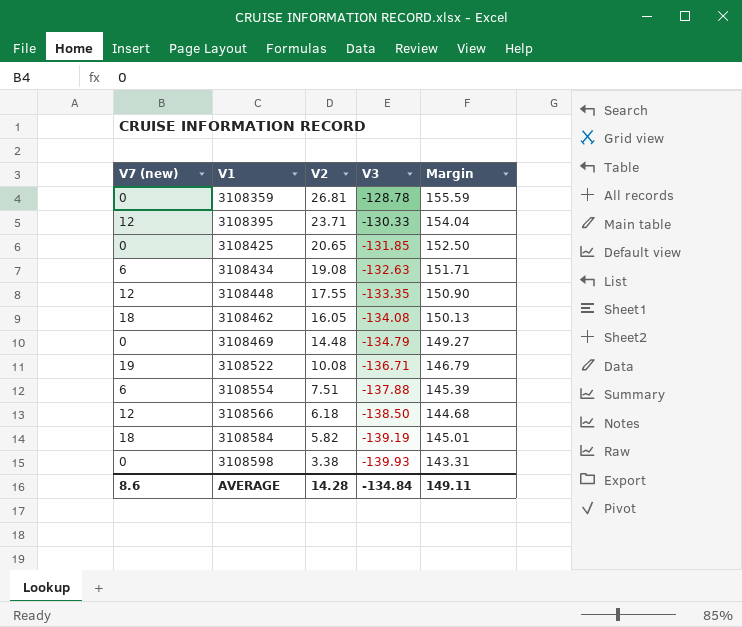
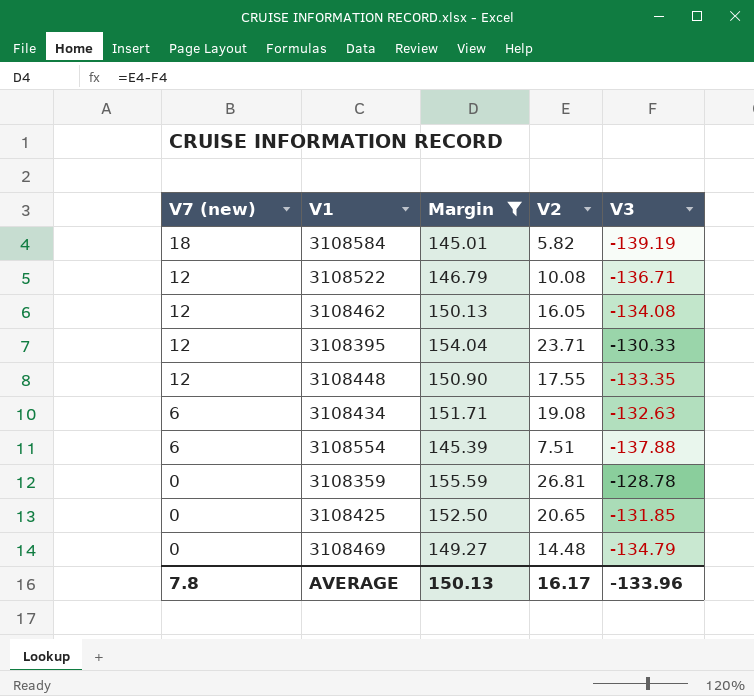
filter: none -> Margin >= 145.01
row order: V1 ascending -> V7 (new) descending
column Margin | position: 5 -> 3
3108522 | V7 (new): 19 -> 12
3108462 | V7 (new): 18 -> 12
AVERAGE | V7 (new): 8.6 -> 7.8
AVERAGE | Margin: 149.11 -> 150.13
AVERAGE | V2: 14.28 -> 16.17
AVERAGE | V3: -134.84 -> -133.96

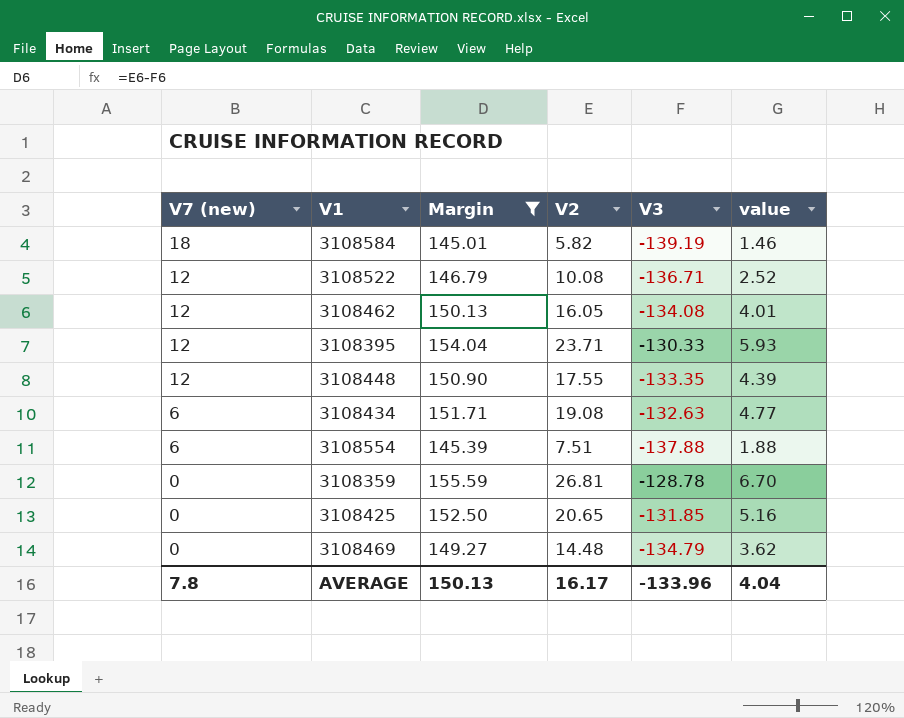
column value | formula: none -> [V2] * 0.25

